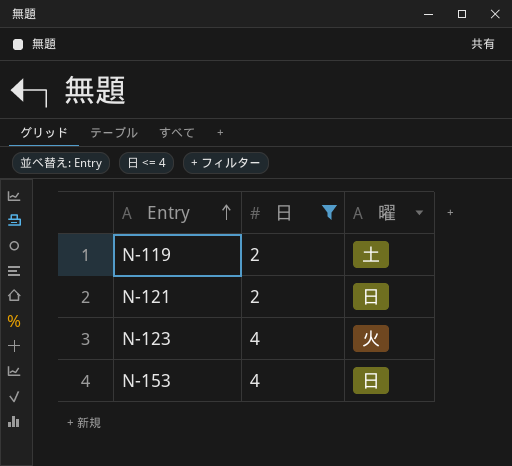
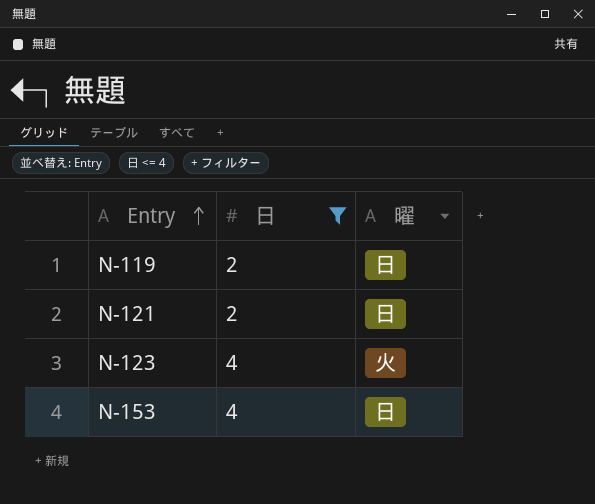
N-119 | 曜: 土 -> 日

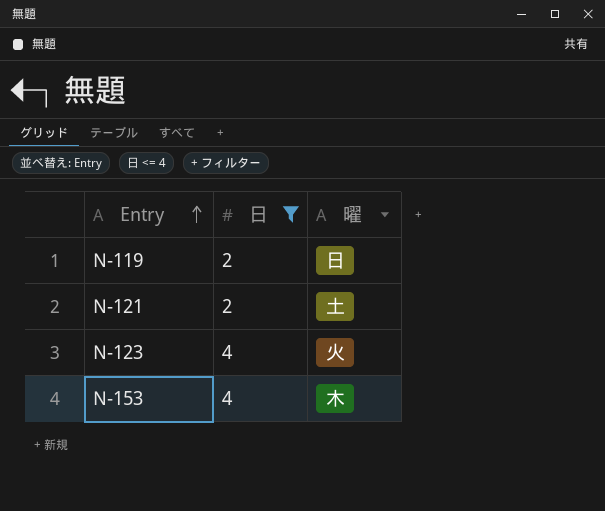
N-121 | 曜: 日 -> 土
N-153 | 曜: 日 -> 木

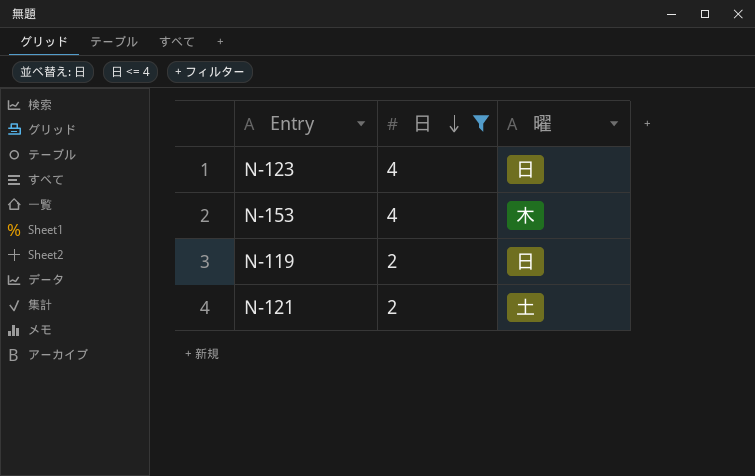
row order: Entry ascending -> 日 descending
N-123 | 曜: 火 -> 日

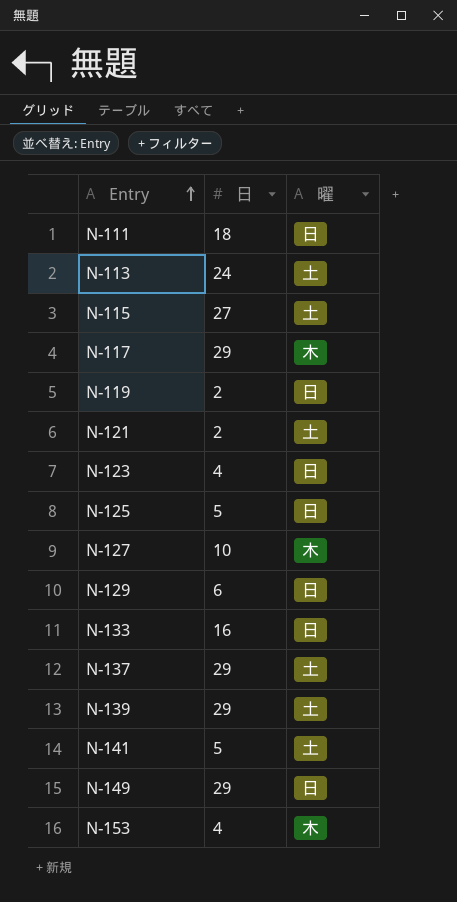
filter: 日 <= 4 -> none
row order: 日 descending -> Entry ascending

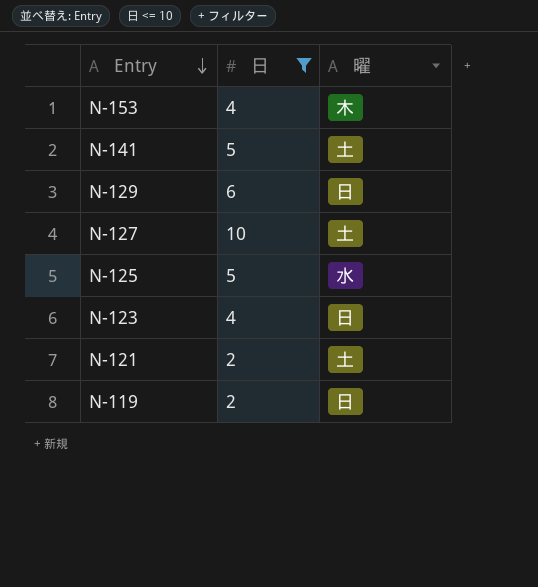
filter: none -> 日 <= 10
row order: Entry ascending -> Entry descending
N-127 | 曜: 木 -> 土
N-125 | 曜: 日 -> 水

